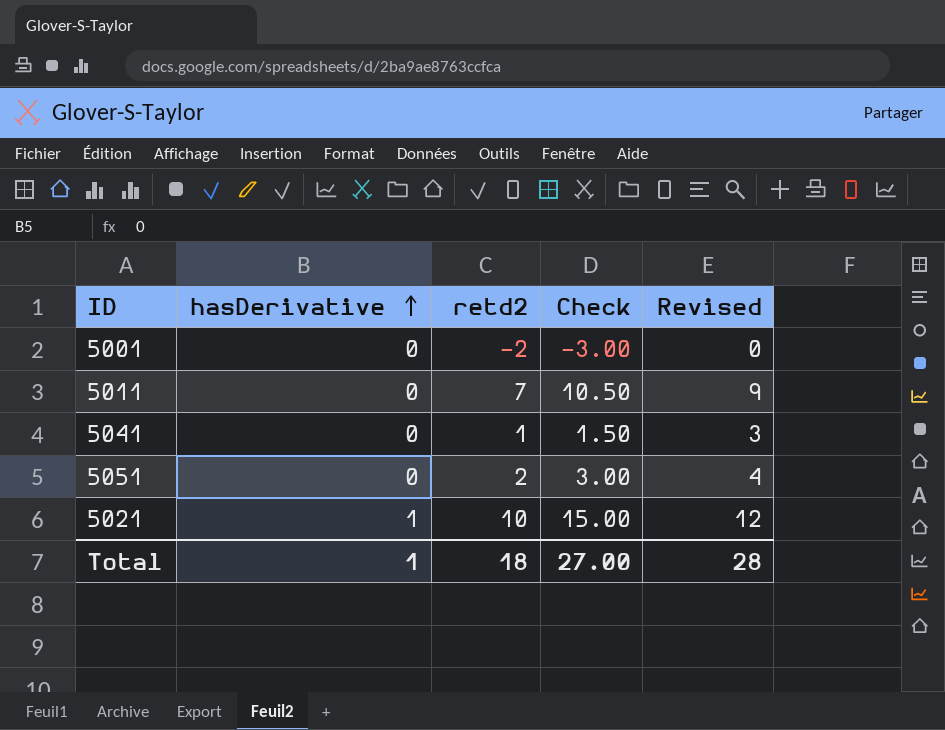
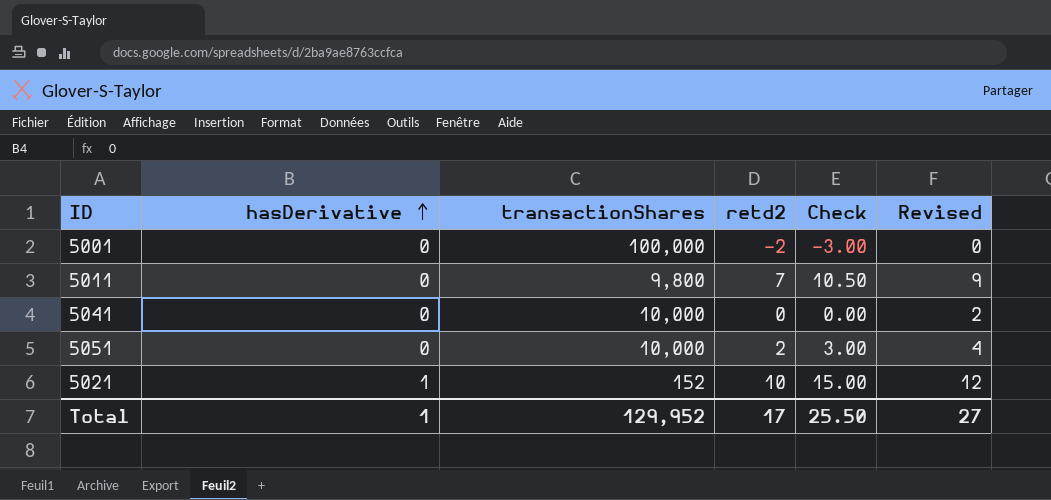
column transactionShares | position: none -> 3
5041 | retd2: 1 -> 0
5041 | Check: 1.50 -> 0.00
5041 | Revised: 3 -> 2
Total | retd2: 18 -> 17
Total | Check: 27.00 -> 25.50
Total | Revised: 28 -> 27

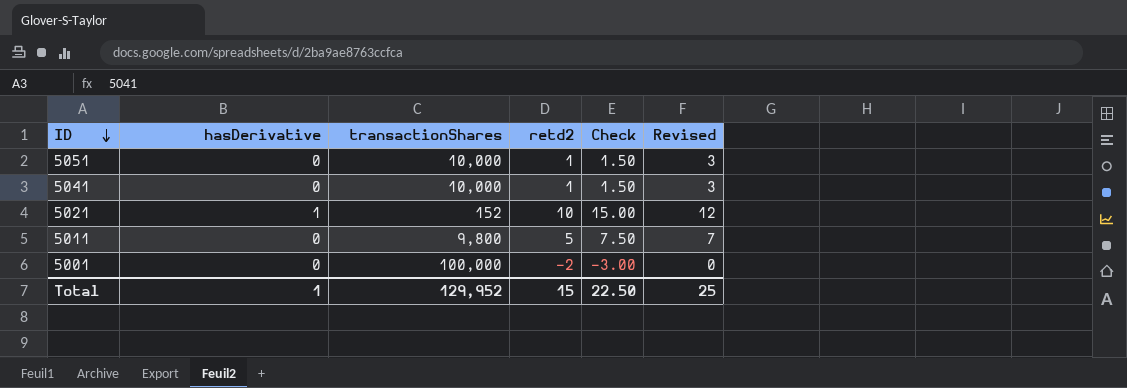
row order: hasDerivative ascending -> ID descending
5051 | retd2: 2 -> 1
5051 | Check: 3.00 -> 1.50
5051 | Revised: 4 -> 3
5041 | retd2: 0 -> 1
5041 | Check: 0.00 -> 1.50
5041 | Revised: 2 -> 3
5011 | retd2: 7 -> 5
5011 | Check: 10.50 -> 7.50
5011 | Revised: 9 -> 7
Total | retd2: 17 -> 15
Total | Check: 25.50 -> 22.50
Total | Revised: 27 -> 25

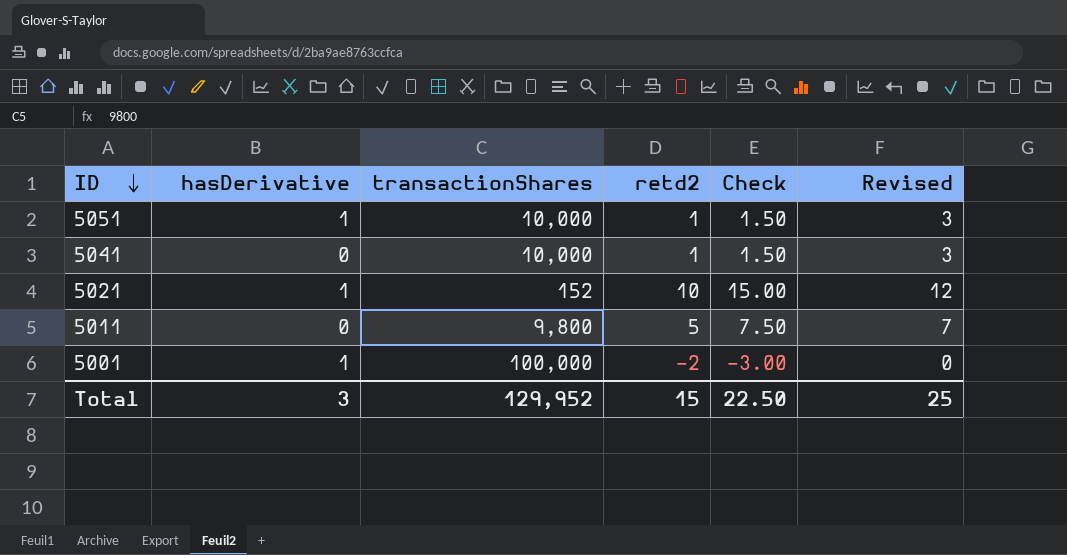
5051 | hasDerivative: 0 -> 1
5001 | hasDerivative: 0 -> 1
Total | hasDerivative: 1 -> 3

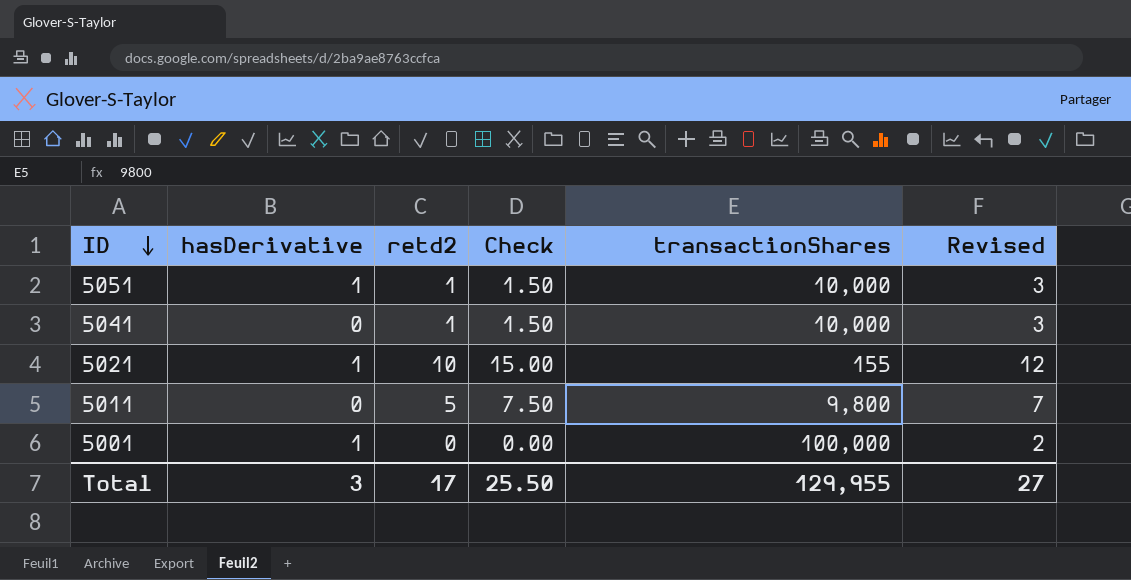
column transactionShares | position: 3 -> 5
5021 | transactionShares: 152 -> 155
5001 | retd2: -2 -> 0
5001 | Check: -3.00 -> 0.00
5001 | Revised: 0 -> 2
Total | retd2: 15 -> 17
Total | Check: 22.50 -> 25.50
Total | transactionShares: 129,952 -> 129,955
Total | Revised: 25 -> 27

